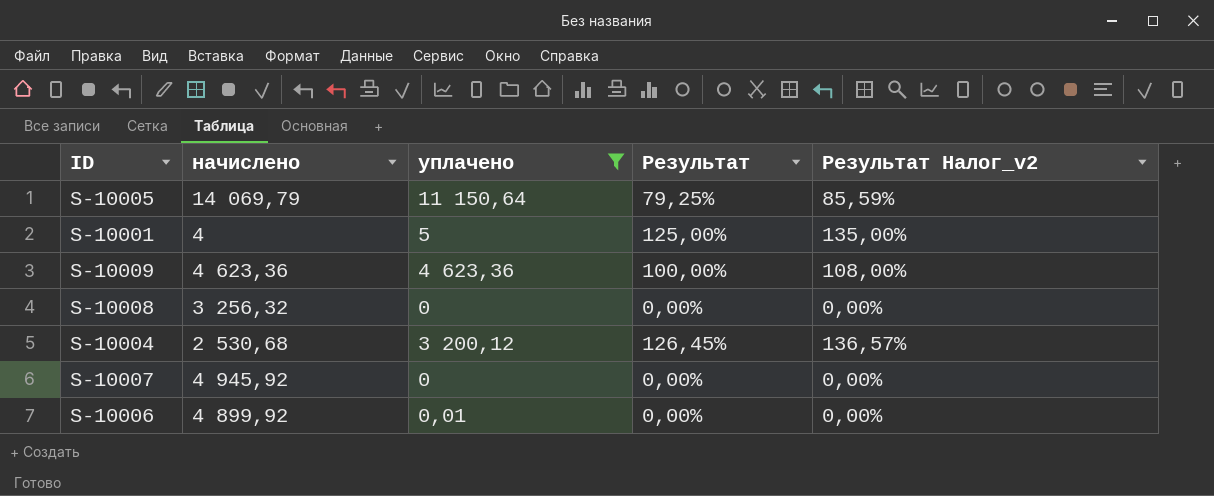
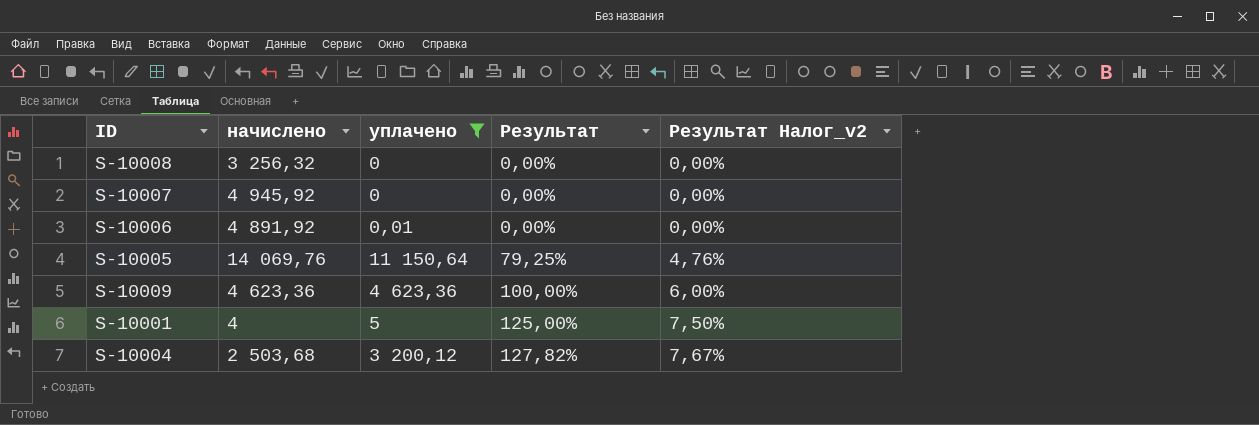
row order: none -> Результат ascending
column Результат Налог_v2 | formula: [Результат] * 1,08 -> [Результат] * 0,06
S-10006 | начислено: 4 899,92 -> 4 891,92
S-10005 | начислено: 14 069,79 -> 14 069,76
S-10004 | начислено: 2 530,68 -> 2 503,68
S-10004 | Результат: 126,45% -> 127,82%

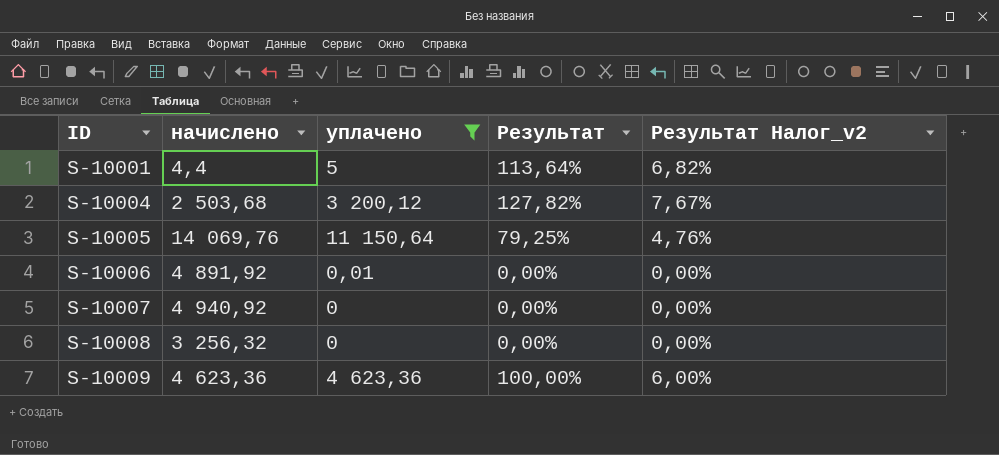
row order: Результат ascending -> ID ascending
S-10001 | начислено: 4 -> 4,4
S-10001 | Результат: 125,00% -> 113,64%
S-10001 | Результат Налог_v2: 7,50% -> 6,82%
S-10007 | начислено: 4 945,92 -> 4 940,92

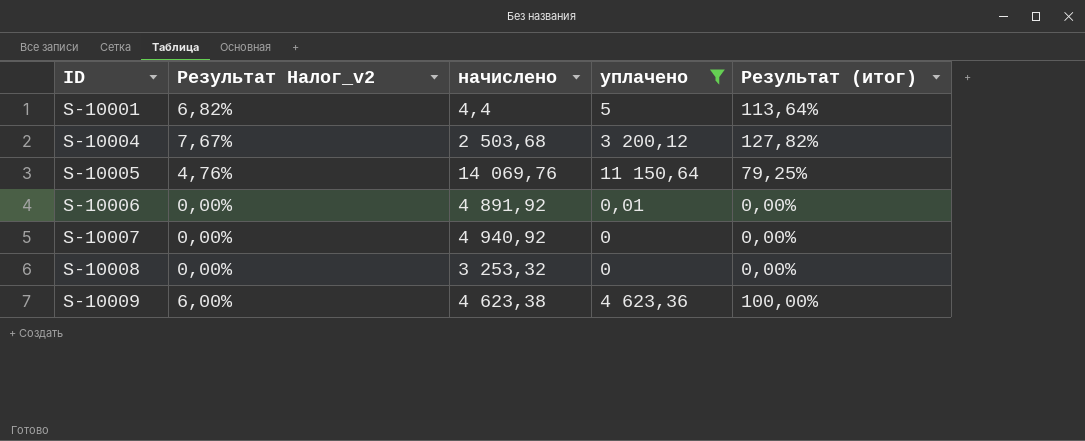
column Результат Налог_v2 | position: 5 -> 2
column name: Результат -> Результат (итог)
S-10008 | начислено: 3 256,32 -> 3 253,32
S-10009 | начислено: 4 623,36 -> 4 623,38

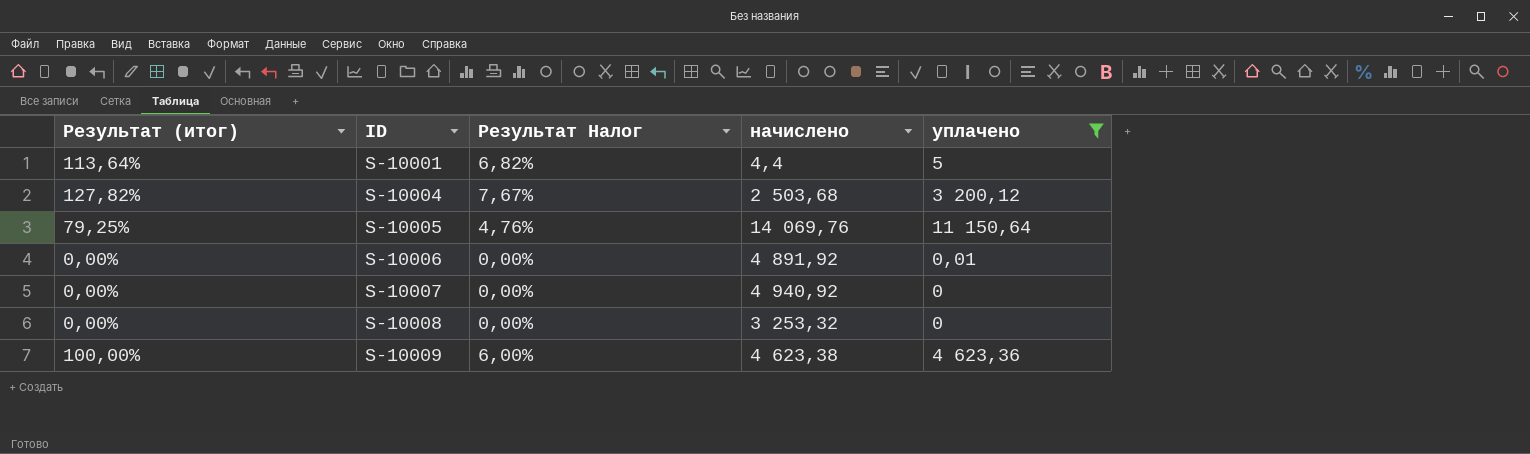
column Результат (итог) | position: 5 -> 1
column name: Результат Налог_v2 -> Результат Налог

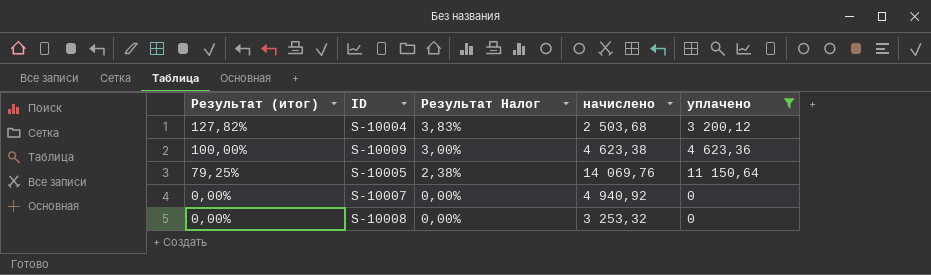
row order: ID ascending -> Результат (итог) descending
column Результат Налог | formula: [Результат (итог)] * 0,06 -> [Результат (итог)] * 0,03
row S-10001: 113,64% | 6,82% | 4,4 | 5 -> none
row S-10006: 0,00% | 0,00% | 4 891,92 | 0,01 -> none

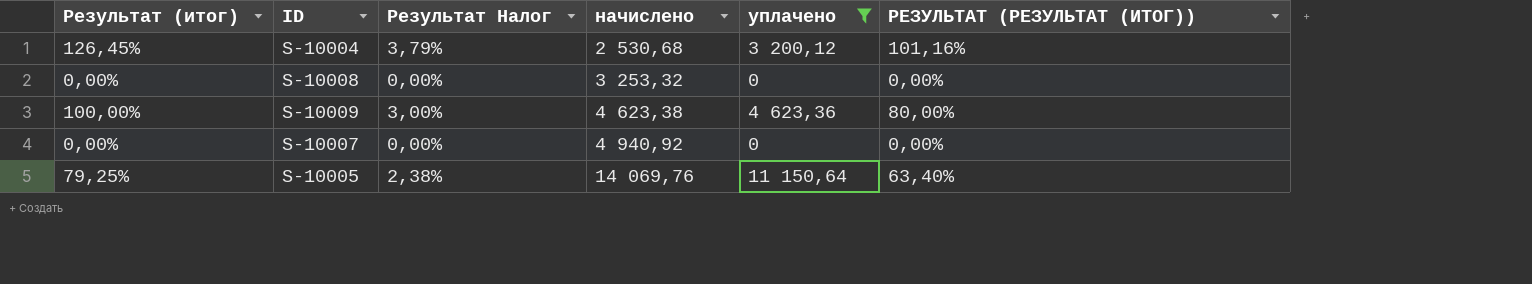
row order: Результат (итог) descending -> начислено ascending
column РЕЗУЛЬТАТ (РЕЗУЛЬТАТ (ИТОГ)) | formula: none -> [Результат (итог)] * 0,8
S-10004 | Результат (итог): 127,82% -> 126,45%
S-10004 | Результат Налог: 3,83% -> 3,79%
S-10004 | начислено: 2 503,68 -> 2 530,68

